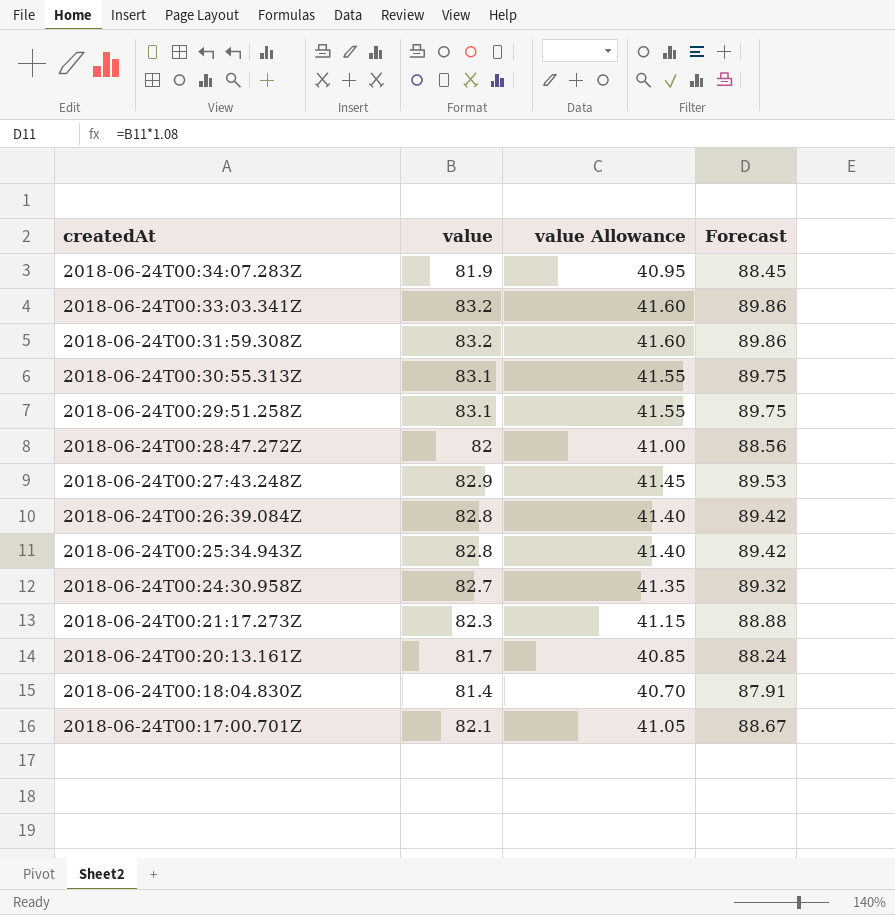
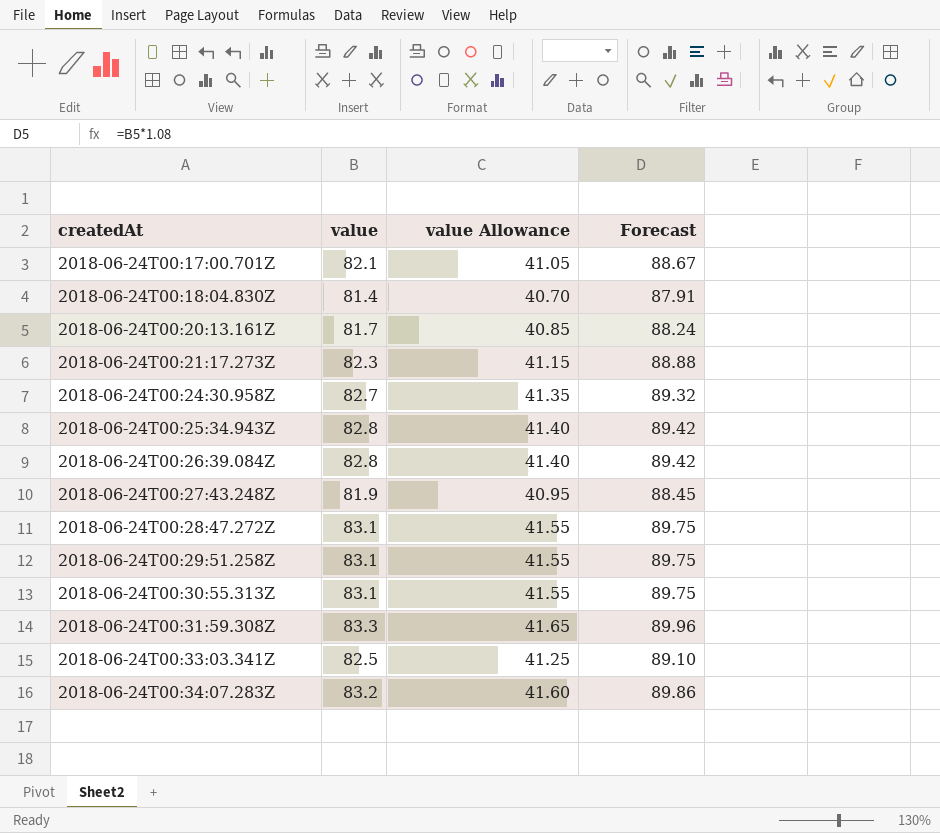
row order: createdAt descending -> createdAt ascending
2018-06-24T00:27:43.248Z | value: 82.9 -> 81.9
2018-06-24T00:27:43.248Z | value Allowance: 41.45 -> 40.95
2018-06-24T00:27:43.248Z | Forecast: 89.53 -> 88.45
2018-06-24T00:28:47.272Z | value: 82 -> 83.1
2018-06-24T00:28:47.272Z | value Allowance: 41.00 -> 41.55
2018-06-24T00:28:47.272Z | Forecast: 88.56 -> 89.75
2018-06-24T00:31:59.308Z | value: 83.2 -> 83.3
2018-06-24T00:31:59.308Z | value Allowance: 41.60 -> 41.65
2018-06-24T00:31:59.308Z | Forecast: 89.86 -> 89.96
2018-06-24T00:33:03.341Z | value: 83.2 -> 82.5
2018-06-24T00:33:03.341Z | value Allowance: 41.60 -> 41.25
2018-06-24T00:33:03.341Z | Forecast: 89.86 -> 89.10
2018-06-24T00:34:07.283Z | value: 81.9 -> 83.2
2018-06-24T00:34:07.283Z | value Allowance: 40.95 -> 41.60
2018-06-24T00:34:07.283Z | Forecast: 88.45 -> 89.86

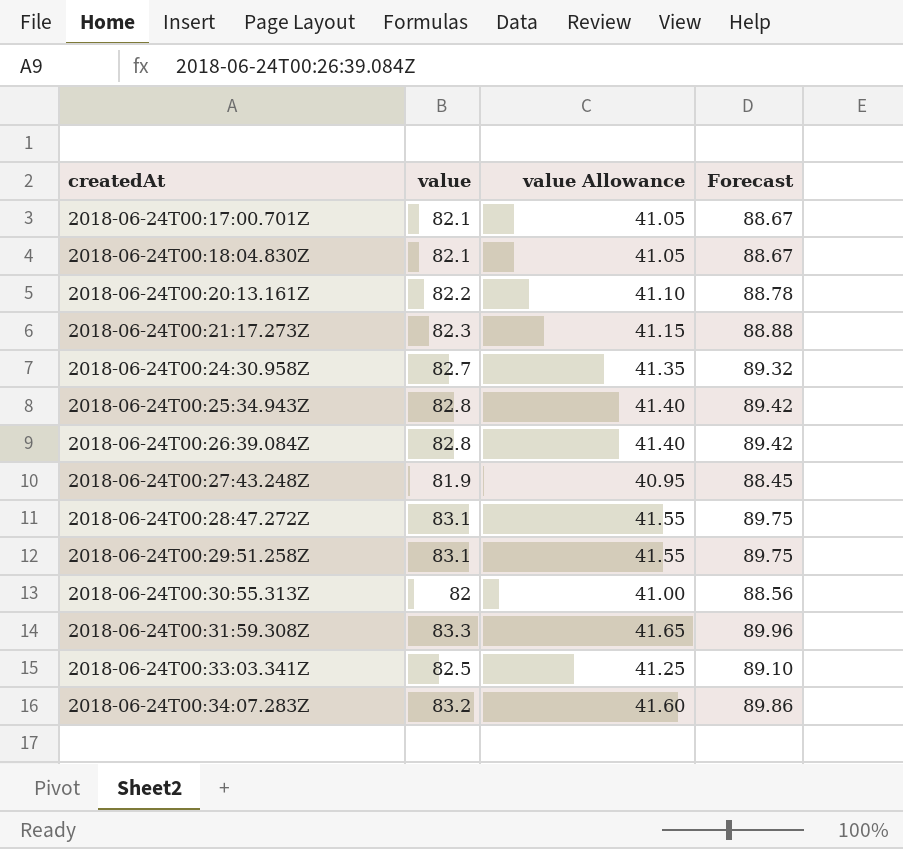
2018-06-24T00:18:04.830Z | value: 81.4 -> 82.1
2018-06-24T00:18:04.830Z | value Allowance: 40.70 -> 41.05
2018-06-24T00:18:04.830Z | Forecast: 87.91 -> 88.67
2018-06-24T00:20:13.161Z | value: 81.7 -> 82.2
2018-06-24T00:20:13.161Z | value Allowance: 40.85 -> 41.10
2018-06-24T00:20:13.161Z | Forecast: 88.24 -> 88.78
2018-06-24T00:30:55.313Z | value: 83.1 -> 82
2018-06-24T00:30:55.313Z | value Allowance: 41.55 -> 41.00
2018-06-24T00:30:55.313Z | Forecast: 89.75 -> 88.56

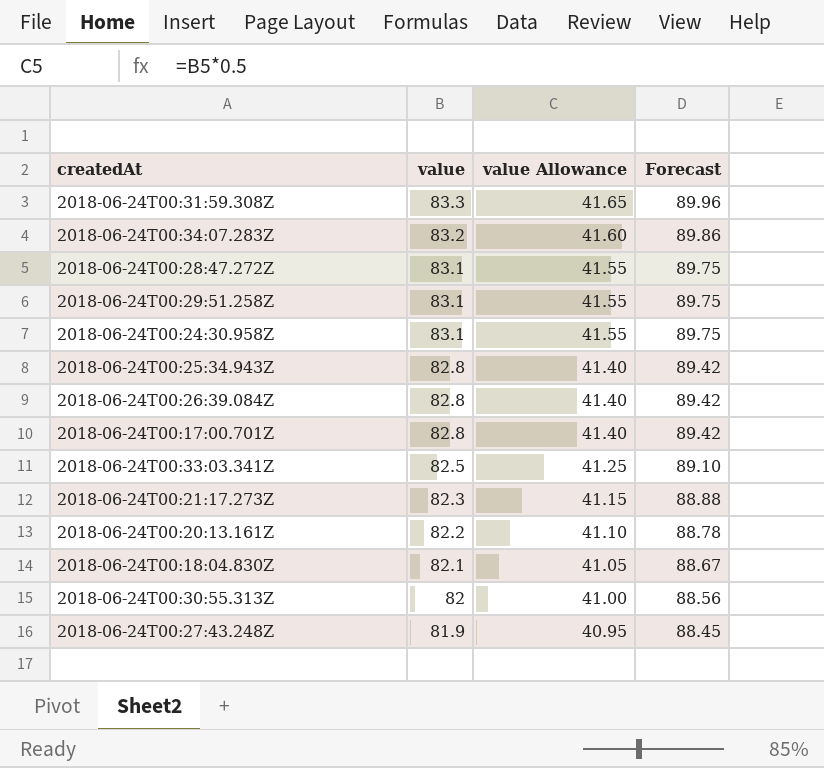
row order: createdAt ascending -> value descending
2018-06-24T00:24:30.958Z | value: 82.7 -> 83.1
2018-06-24T00:24:30.958Z | value Allowance: 41.35 -> 41.55
2018-06-24T00:24:30.958Z | Forecast: 89.32 -> 89.75
2018-06-24T00:17:00.701Z | value: 82.1 -> 82.8
2018-06-24T00:17:00.701Z | value Allowance: 41.05 -> 41.40
2018-06-24T00:17:00.701Z | Forecast: 88.67 -> 89.42

